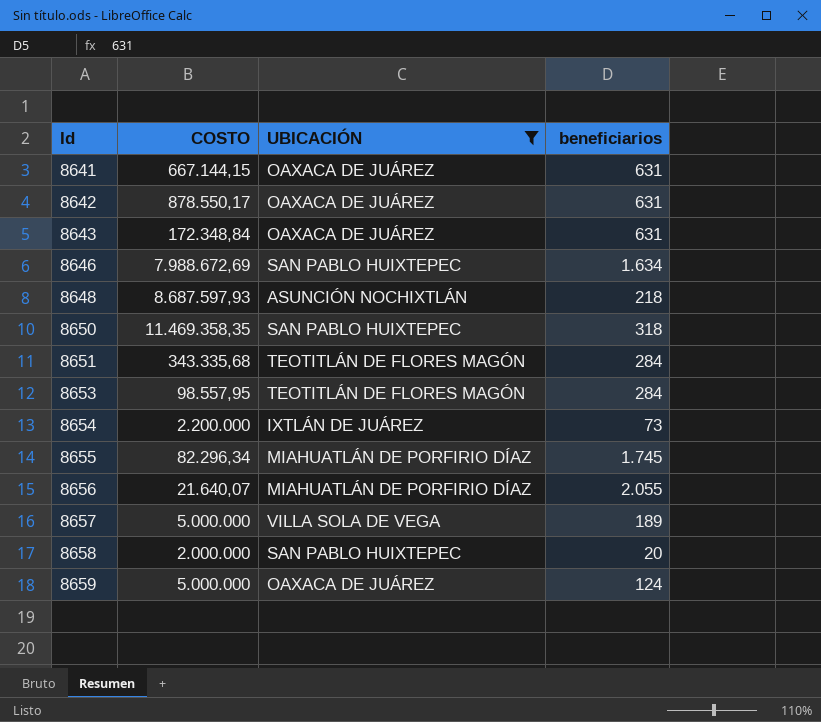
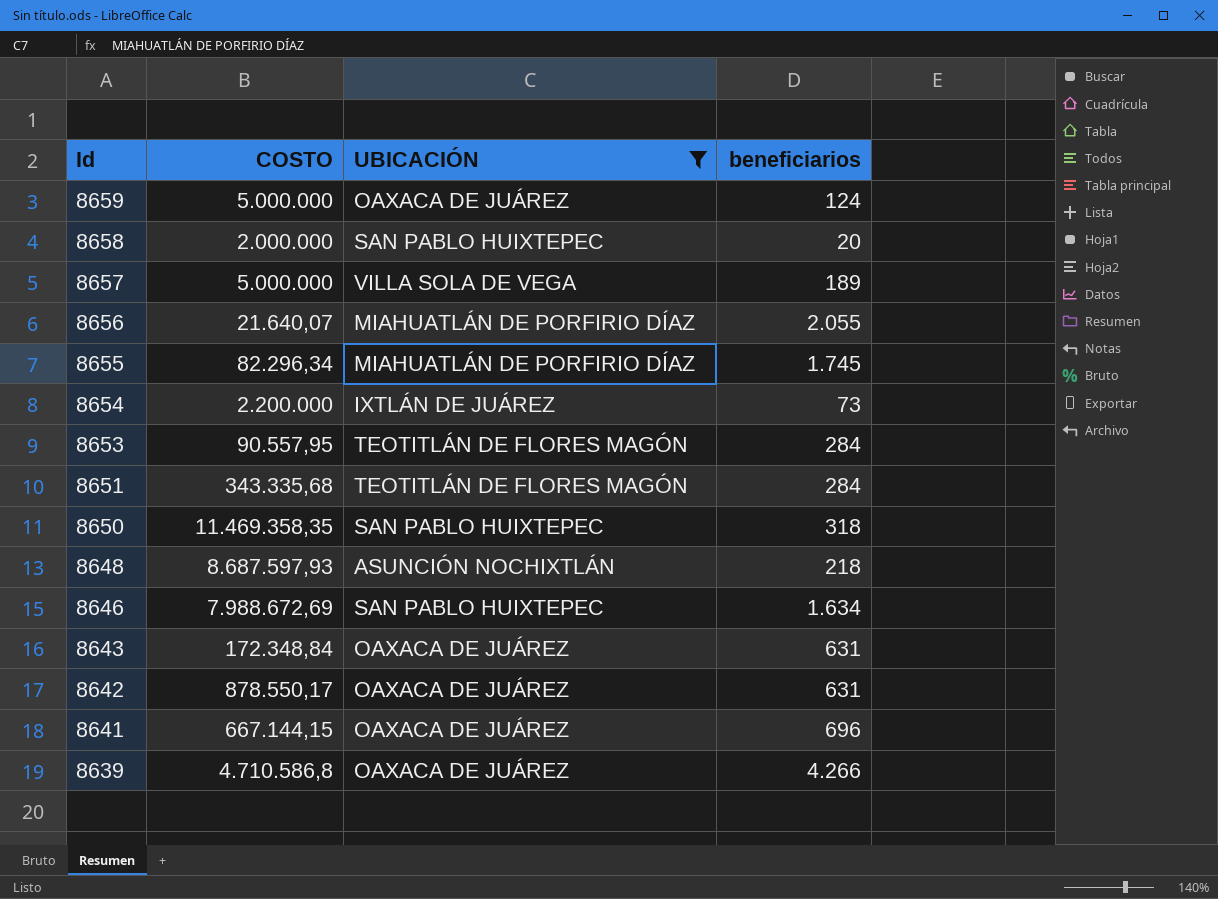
row order: Id ascending -> Id descending
8653 | COSTO: 98.557,95 -> 90.557,95
8641 | beneficiarios: 631 -> 696
row 8639: none -> 4.710.586,8 | OAXACA DE JUÁREZ | 4.266

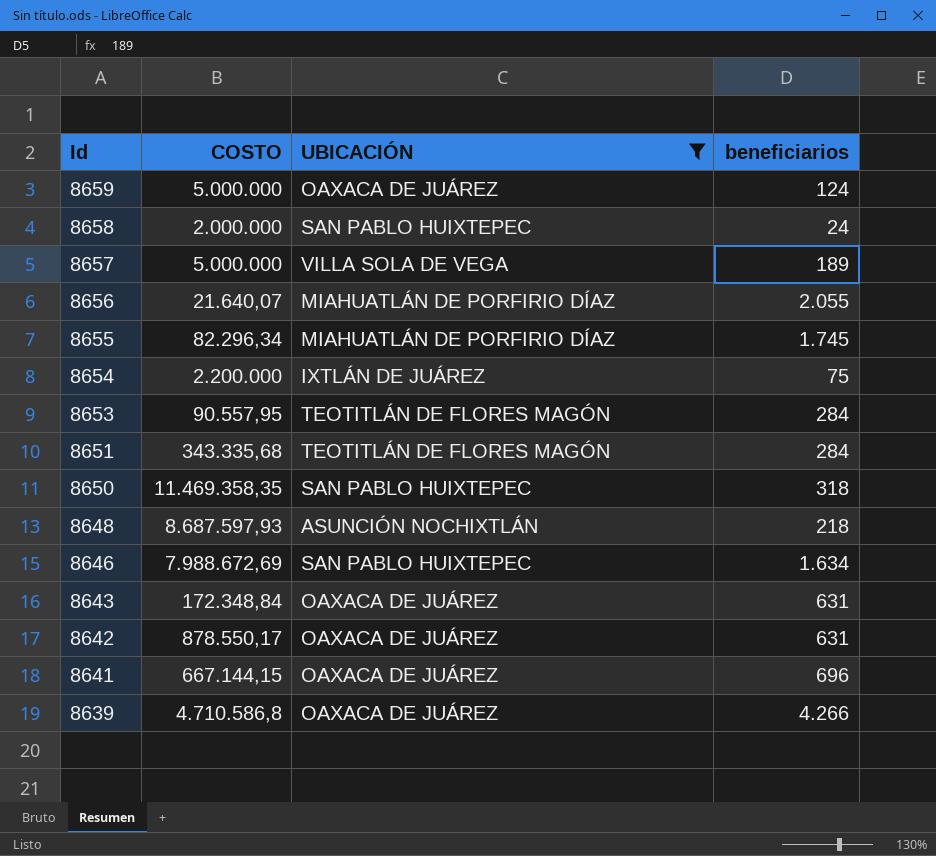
8658 | beneficiarios: 20 -> 24
8654 | beneficiarios: 73 -> 75

